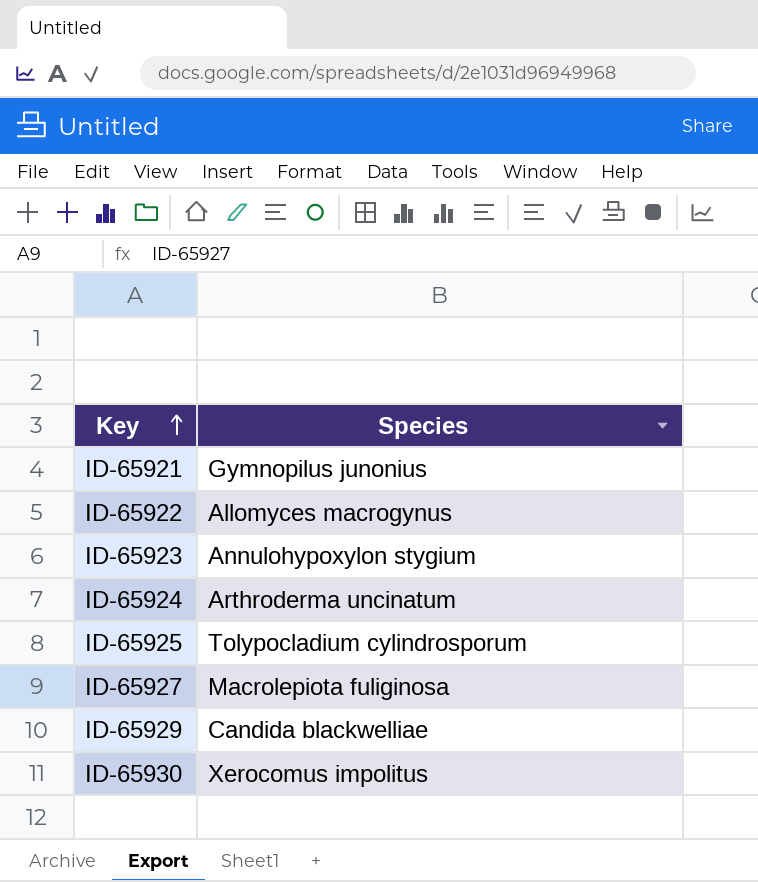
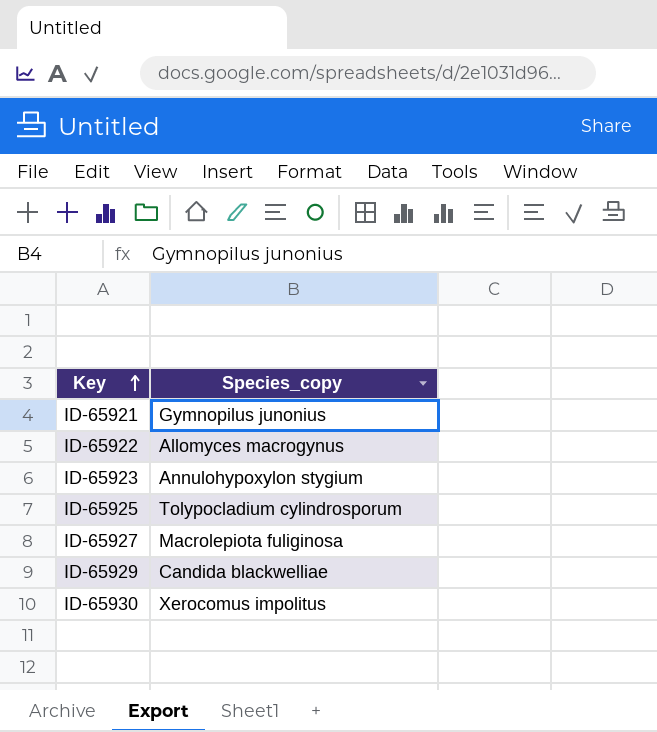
column name: Species -> Species_copy
row ID-65924: Arthroderma uncinatum -> none

